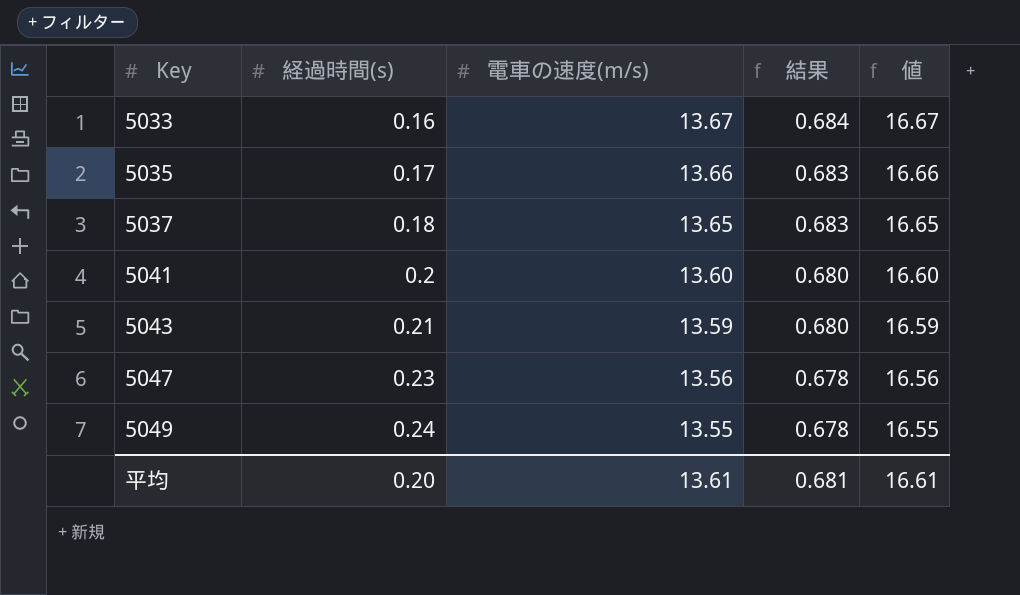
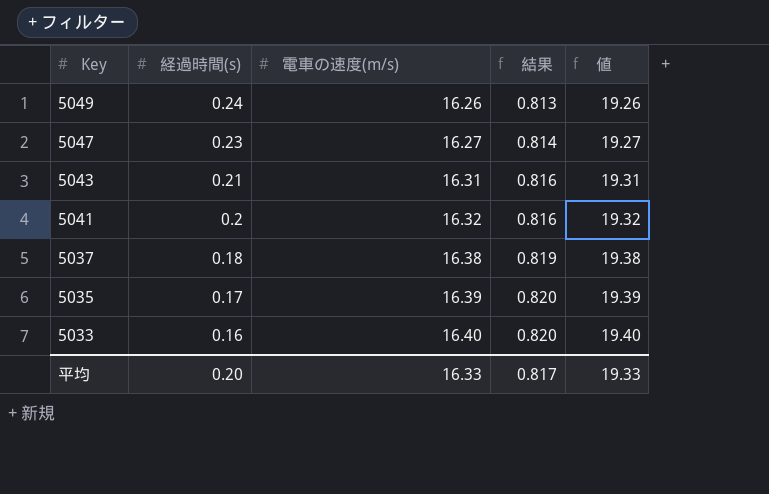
row order: Key ascending -> Key descending
5049 | 電車の速度(m/s): 13.55 -> 16.26
5049 | 結果: 0.678 -> 0.813
5049 | 値: 16.55 -> 19.26
5047 | 電車の速度(m/s): 13.56 -> 16.27
5047 | 結果: 0.678 -> 0.814
5047 | 値: 16.56 -> 19.27
5043 | 電車の速度(m/s): 13.59 -> 16.31
5043 | 結果: 0.680 -> 0.816
5043 | 値: 16.59 -> 19.31
5041 | 電車の速度(m/s): 13.60 -> 16.32
5041 | 結果: 0.680 -> 0.816
5041 | 値: 16.60 -> 19.32
5037 | 電車の速度(m/s): 13.65 -> 16.38
5037 | 結果: 0.683 -> 0.819
5037 | 値: 16.65 -> 19.38
5035 | 電車の速度(m/s): 13.66 -> 16.39
5035 | 結果: 0.683 -> 0.820
5035 | 値: 16.66 -> 19.39
5033 | 電車の速度(m/s): 13.67 -> 16.40
5033 | 結果: 0.684 -> 0.820
5033 | 値: 16.67 -> 19.40
平均 | 電車の速度(m/s): 13.61 -> 16.33
平均 | 結果: 0.681 -> 0.817
平均 | 値: 16.61 -> 19.33

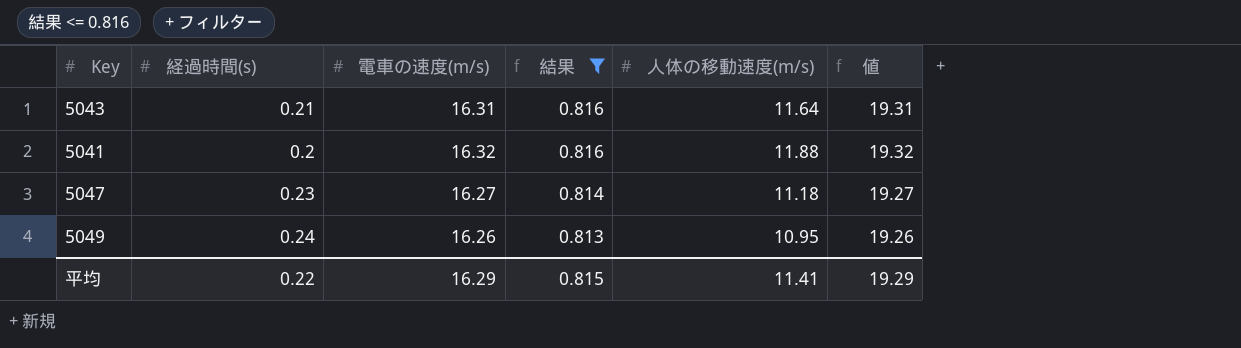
filter: none -> 結果 <= 0.816
row order: Key descending -> 結果 descending
column 人体の移動速度(m/s) | position: none -> 5
平均 | 経過時間(s): 0.20 -> 0.22
平均 | 電車の速度(m/s): 16.33 -> 16.29
平均 | 結果: 0.817 -> 0.815
平均 | 値: 19.33 -> 19.29

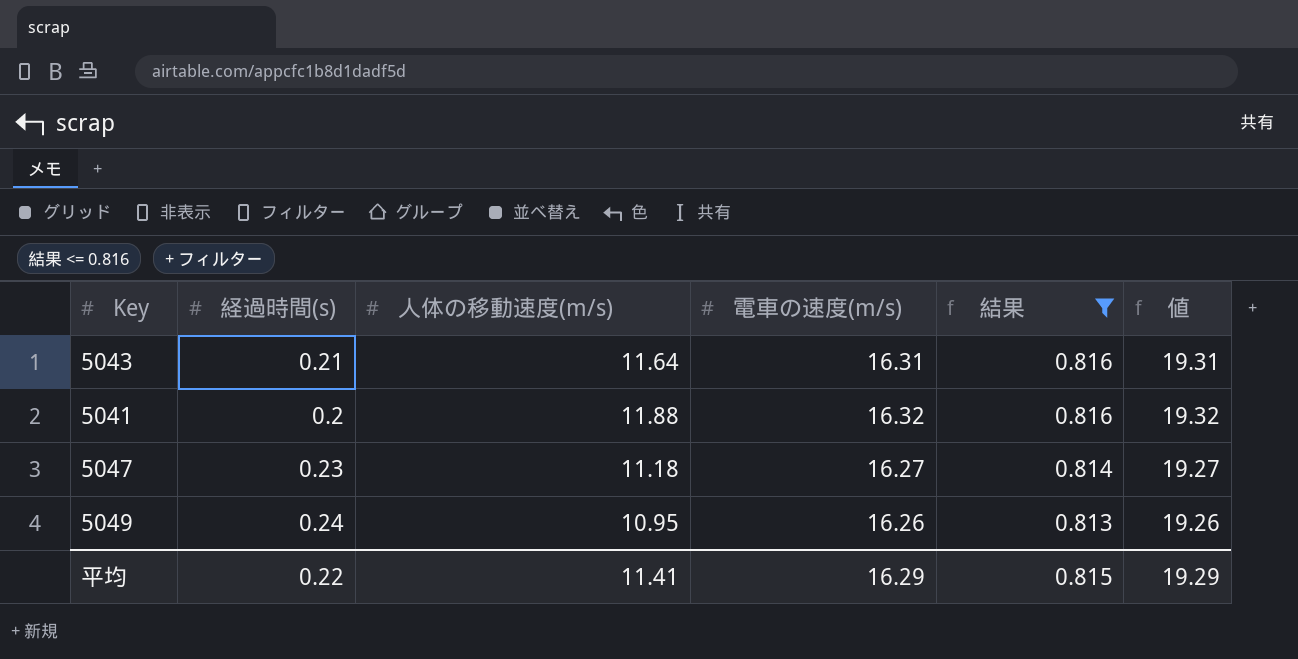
column 人体の移動速度(m/s) | position: 5 -> 3

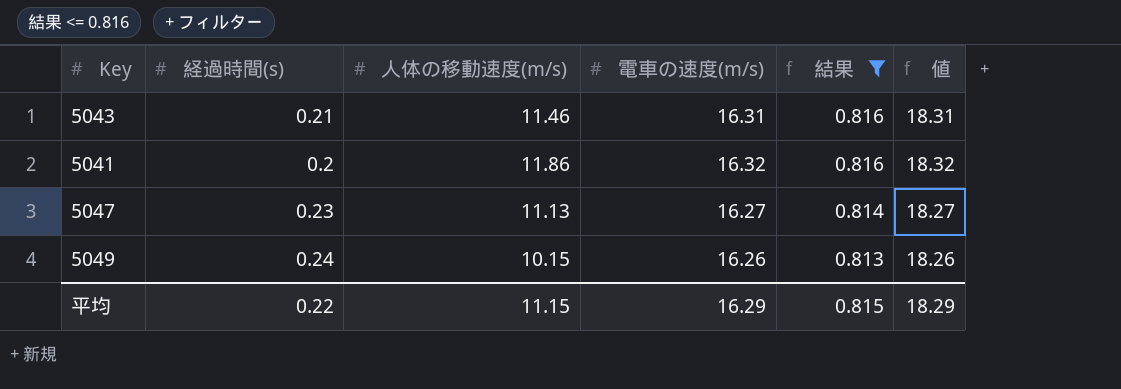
column 値 | formula: [電車の速度(m/s)] + 3 -> [電車の速度(m/s)] + 2
5043 | 人体の移動速度(m/s): 11.64 -> 11.46
5041 | 人体の移動速度(m/s): 11.88 -> 11.86
5047 | 人体の移動速度(m/s): 11.18 -> 11.13
5049 | 人体の移動速度(m/s): 10.95 -> 10.15
平均 | 人体の移動速度(m/s): 11.41 -> 11.15
平均 | 値: 19.29 -> 18.29

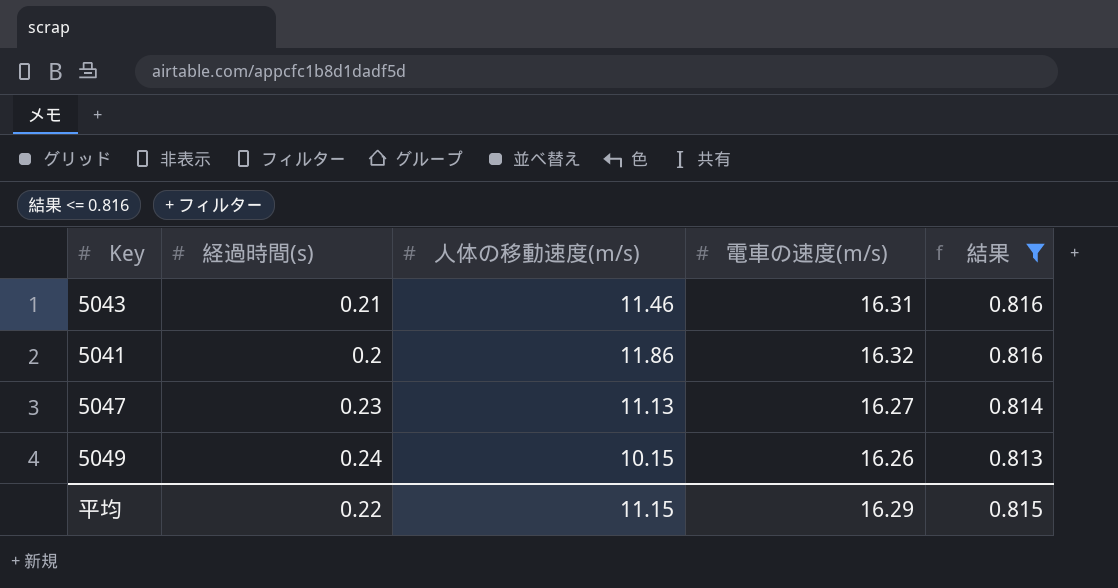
column 値 | formula: [電車の速度(m/s)] + 2 -> none

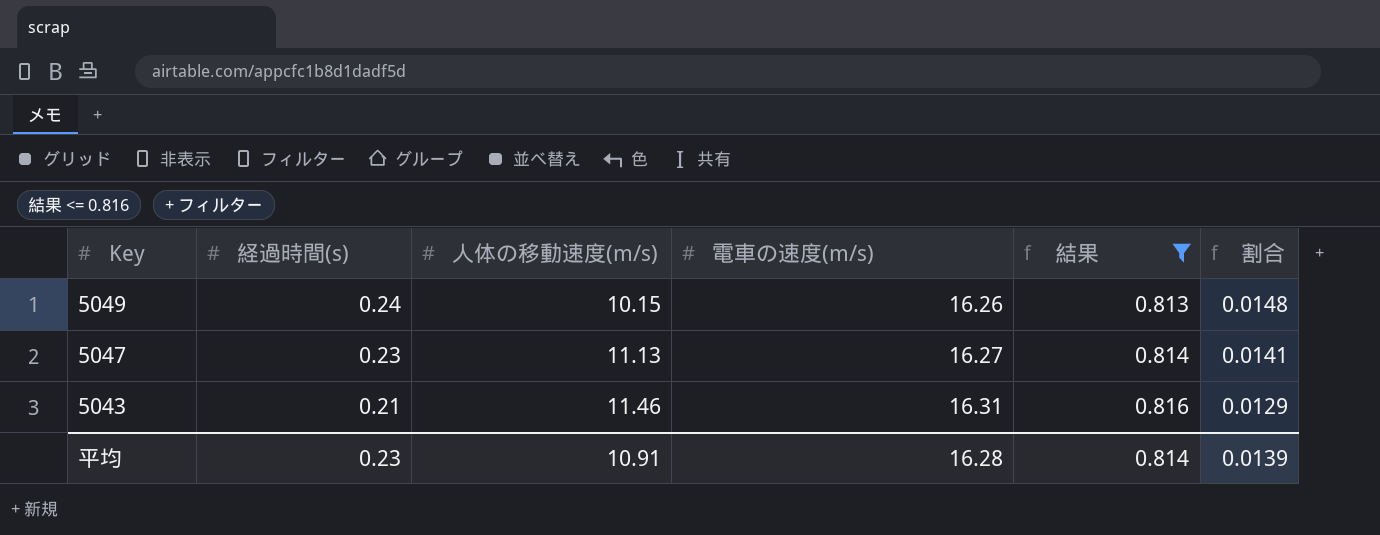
row order: 結果 descending -> Key descending
column 割合 | formula: none -> [経過時間(s)] / [電車の速度(m/s)]
row 5041: 0.2 | 11.86 | 16.32 | 0.816 -> none
平均 | 経過時間(s): 0.22 -> 0.23
平均 | 人体の移動速度(m/s): 11.15 -> 10.91
平均 | 電車の速度(m/s): 16.29 -> 16.28
平均 | 結果: 0.815 -> 0.814

